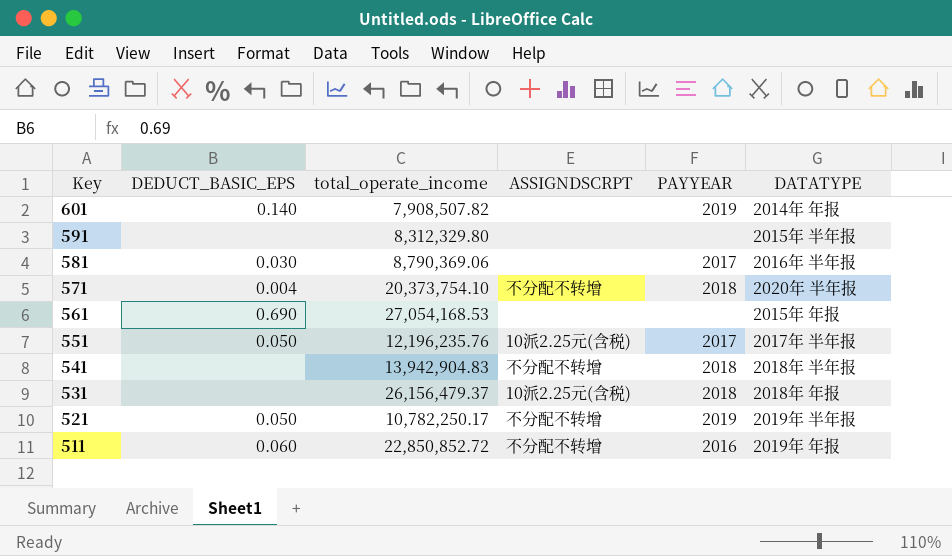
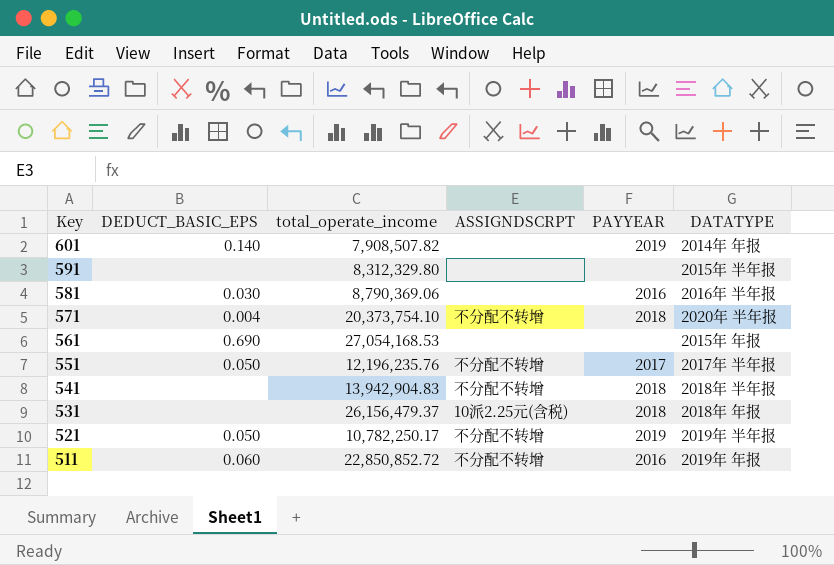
581 | PAYYEAR: 2017 -> 2016
551 | ASSIGNDSCRPT: 10派2.25元(含税) -> 不分配不转增

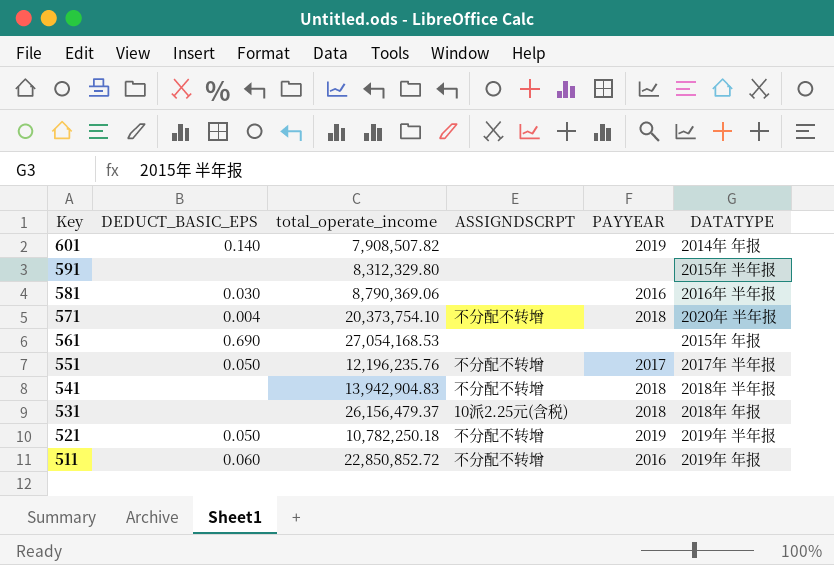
521 | total_operate_income: 10,782,250.17 -> 10,782,250.18

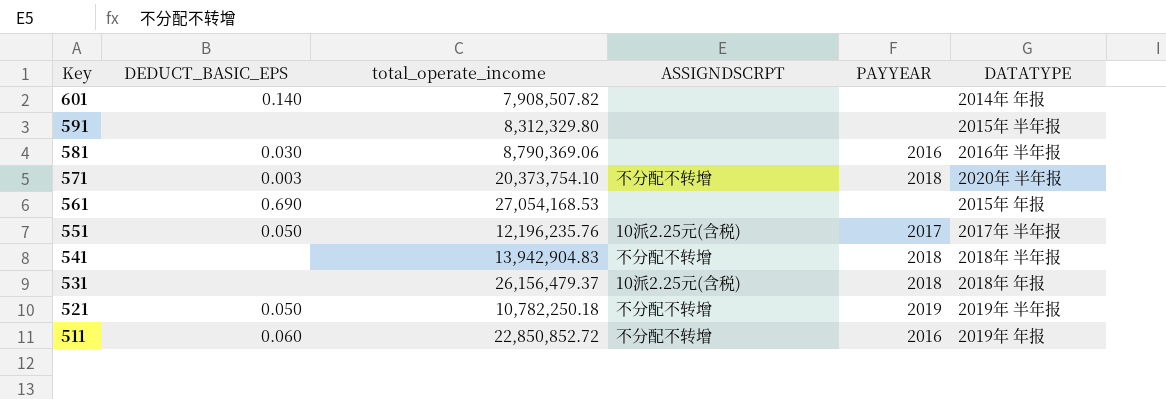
601 | PAYYEAR: 2019 -> none
571 | DEDUCT_BASIC_EPS: 0.004 -> 0.003
551 | ASSIGNDSCRPT: 不分配不转增 -> 10派2.25元(含税)

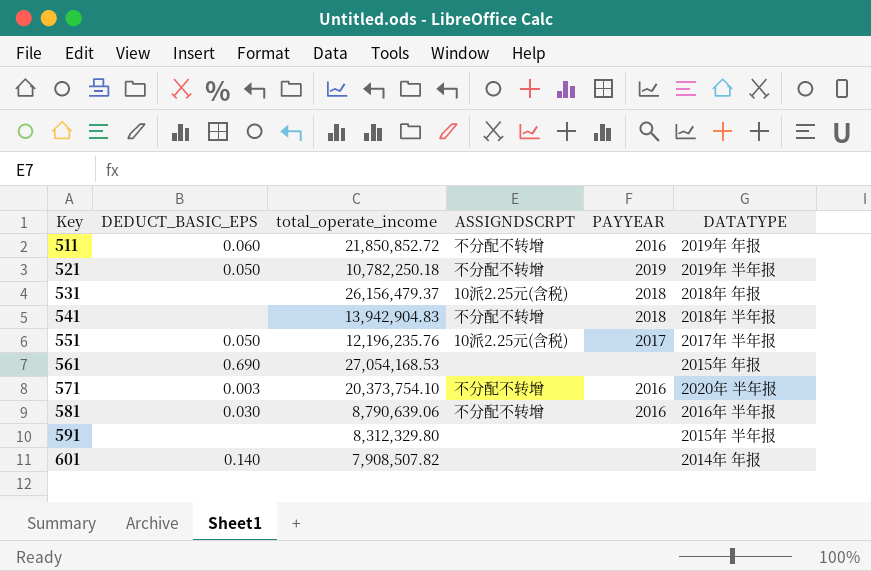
row order: Key descending -> Key ascending
511 | total_operate_income: 22,850,852.72 -> 21,850,852.72
571 | PAYYEAR: 2018 -> 2016
581 | total_operate_income: 8,790,369.06 -> 8,790,639.06
581 | ASSIGNDSCRPT: none -> 不分配不转增

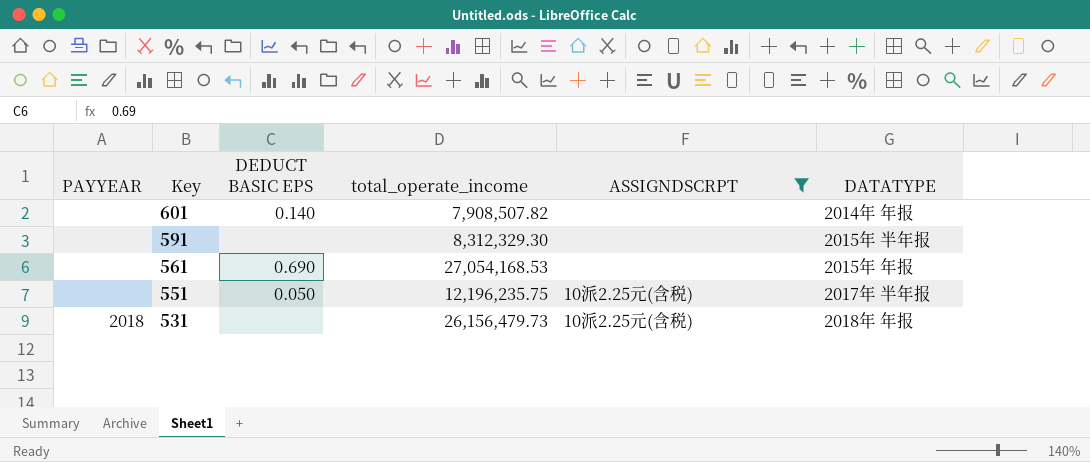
filter: none -> ASSIGNDSCRPT != 不分配不转增
row order: Key ascending -> Key descending
column PAYYEAR | position: 5 -> 1
column name: DEDUCT_BASIC_EPS -> DEDUCT BASIC EPS
591 | total_operate_income: 8,312,329.80 -> 8,312,329.30
551 | PAYYEAR: 2017 -> none
551 | total_operate_income: 12,196,235.76 -> 12,196,235.75
531 | total_operate_income: 26,156,479.37 -> 26,156,479.73

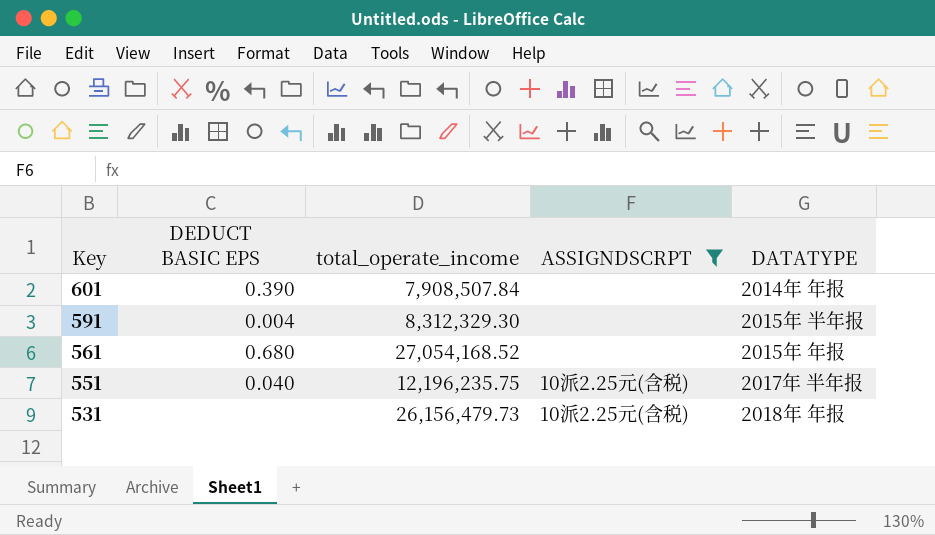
column PAYYEAR | position: 1 -> none
601 | DEDUCT BASIC EPS: 0.140 -> 0.390
601 | total_operate_income: 7,908,507.82 -> 7,908,507.84
591 | DEDUCT BASIC EPS: none -> 0.004
561 | DEDUCT BASIC EPS: 0.690 -> 0.680
561 | total_operate_income: 27,054,168.53 -> 27,054,168.52
551 | DEDUCT BASIC EPS: 0.050 -> 0.040

